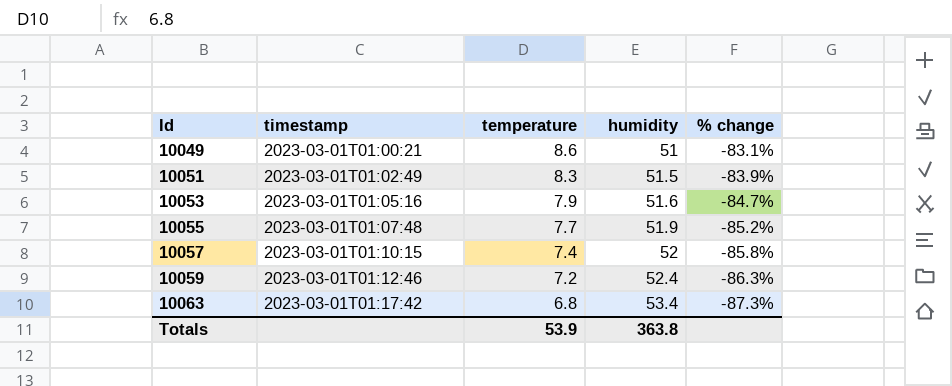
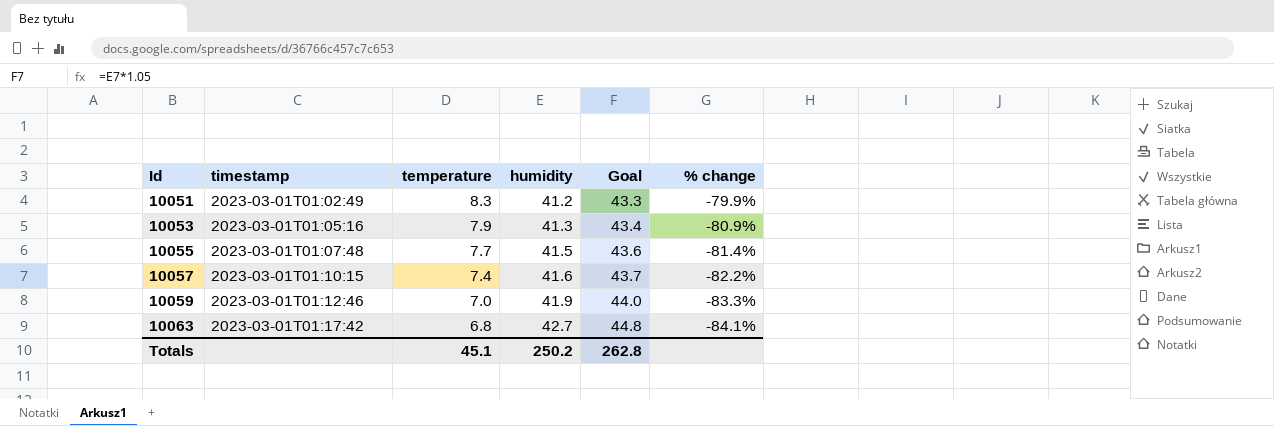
column Goal | formula: none -> [humidity] * 1.05
row 10049: 2023-03-01T01:00:21 | 8.6 | 51 | -83.1% -> none
10051 | humidity: 51.5 -> 41.2
10051 | % change: -83.9% -> -79.9%
10053 | humidity: 51.6 -> 41.3
10053 | % change: -84.7% -> -80.9%
10055 | humidity: 51.9 -> 41.5
10055 | % change: -85.2% -> -81.4%
10057 | humidity: 52 -> 41.6
10057 | % change: -85.8% -> -82.2%
10059 | temperature: 7.2 -> 7.0
10059 | humidity: 52.4 -> 41.9
10059 | % change: -86.3% -> -83.3%
10063 | humidity: 53.4 -> 42.7
10063 | % change: -87.3% -> -84.1%
Totals | temperature: 53.9 -> 45.1
Totals | humidity: 363.8 -> 250.2

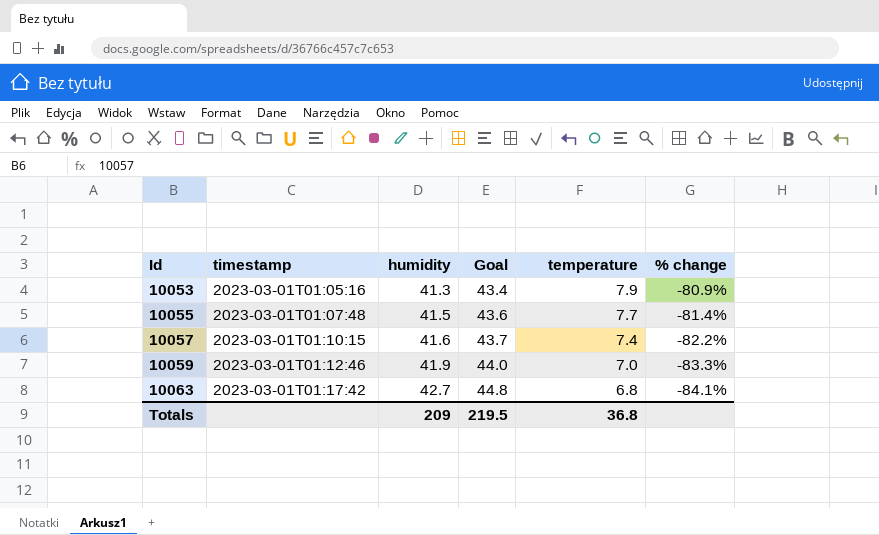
column temperature | position: 3 -> 5
row 10051: 2023-03-01T01:02:49 | 8.3 | 41.2 | 43.3 | -79.9% -> none
Totals | humidity: 250.2 -> 209
Totals | Goal: 262.8 -> 219.5
Totals | temperature: 45.1 -> 36.8

